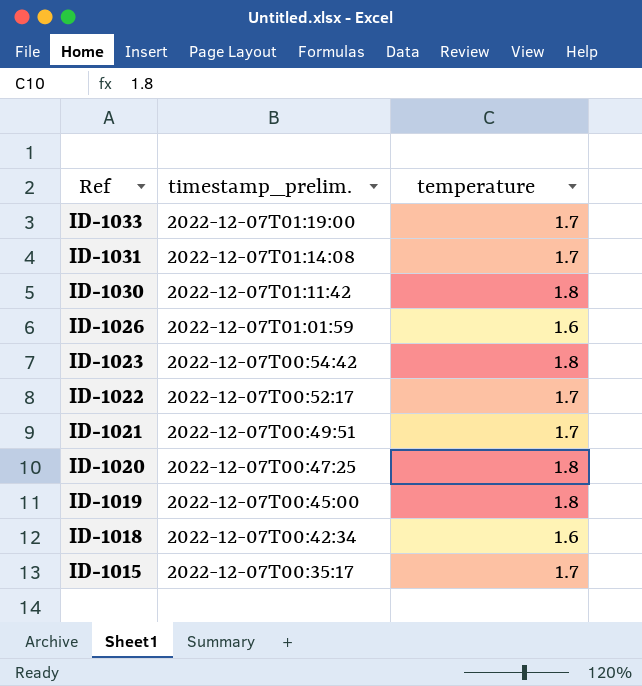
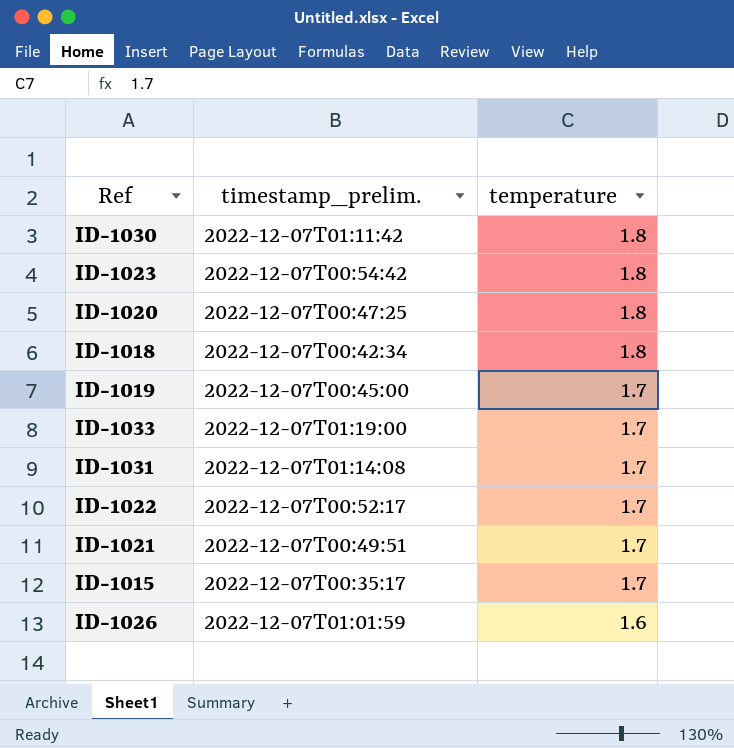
row order: Ref descending -> temperature descending
ID-1018 | temperature: 1.6 -> 1.8
ID-1019 | temperature: 1.8 -> 1.7

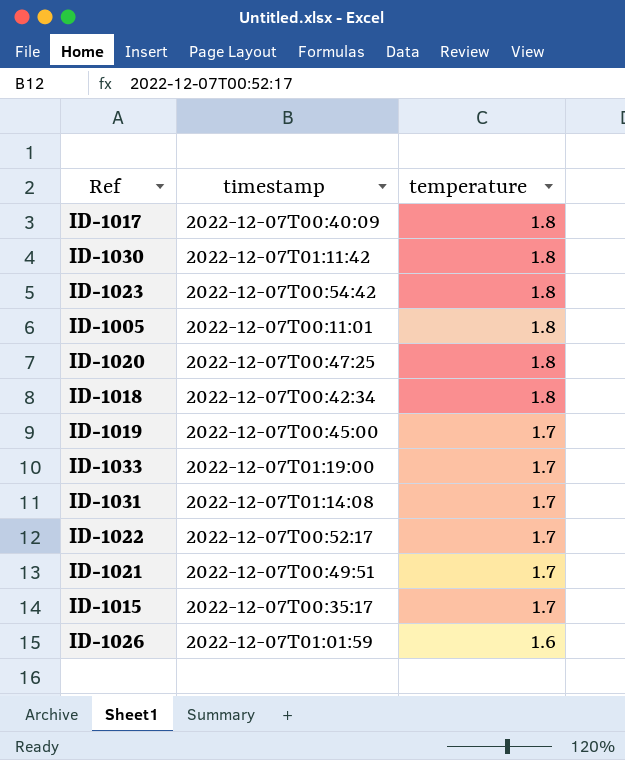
column name: timestamp_prelim. -> timestamp
row ID-1017: none -> 2022-12-07T00:40:09 | 1.8
row ID-1005: none -> 2022-12-07T00:11:01 | 1.8

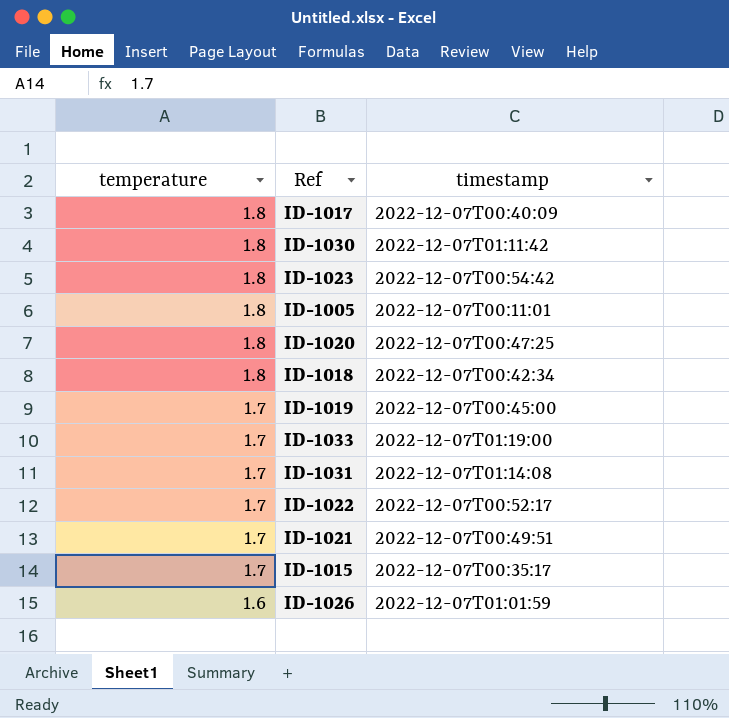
column temperature | position: 3 -> 1

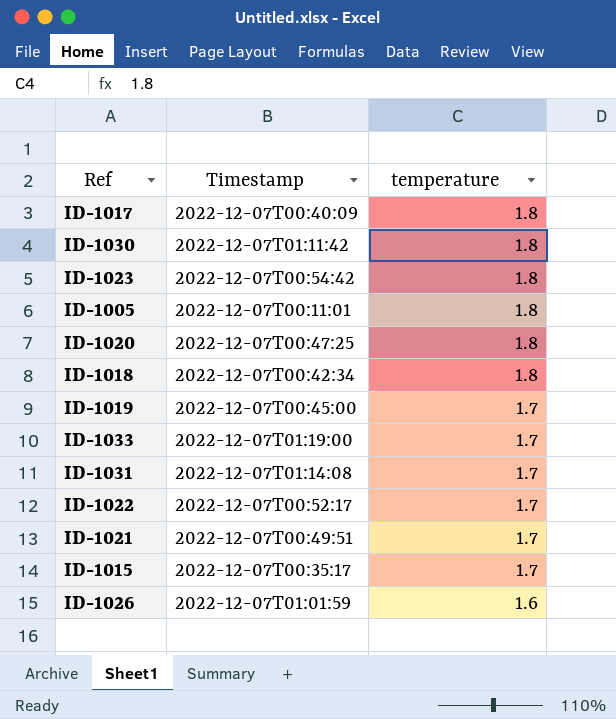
column name: timestamp -> Timestamp
column temperature | position: 1 -> 3

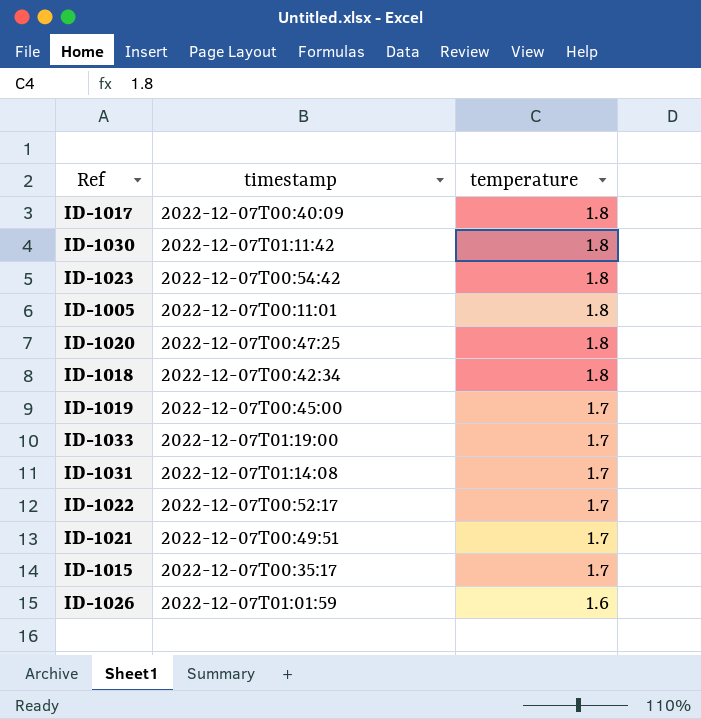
column name: Timestamp -> timestamp

